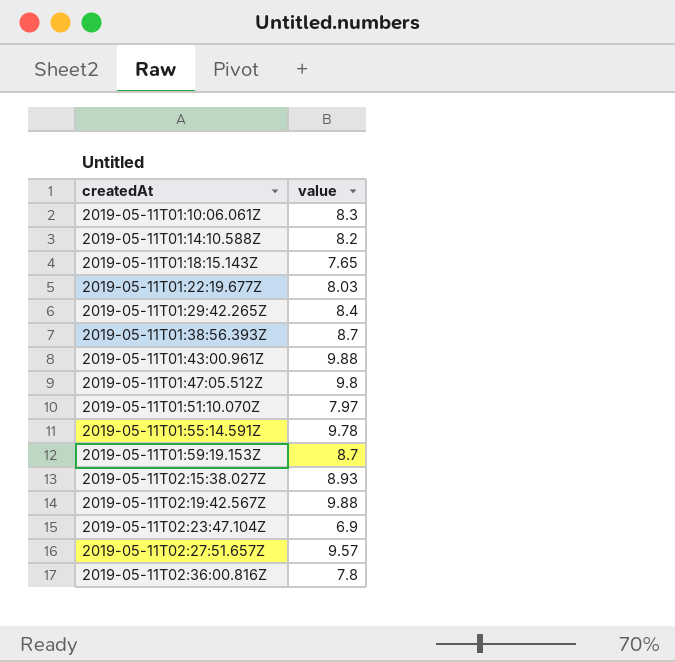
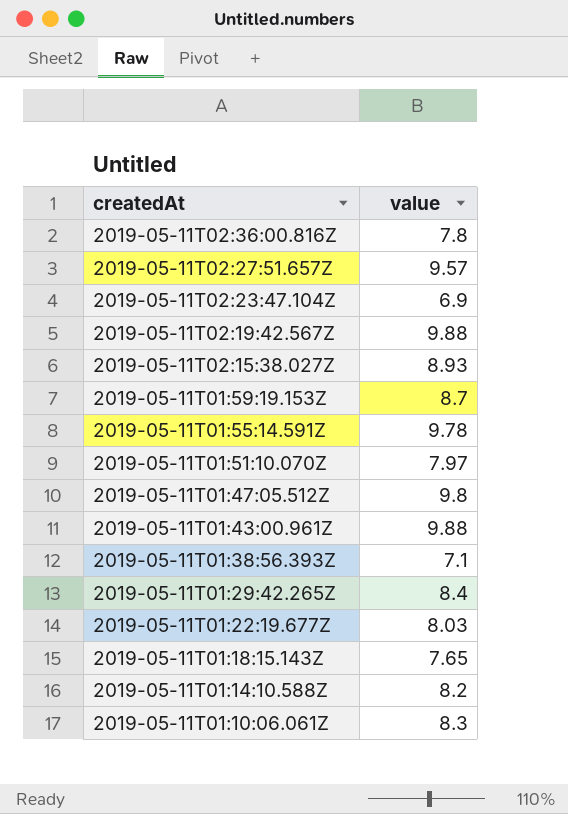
row order: createdAt ascending -> createdAt descending
2019-05-11T01:38:56.393Z | value: 8.7 -> 7.1

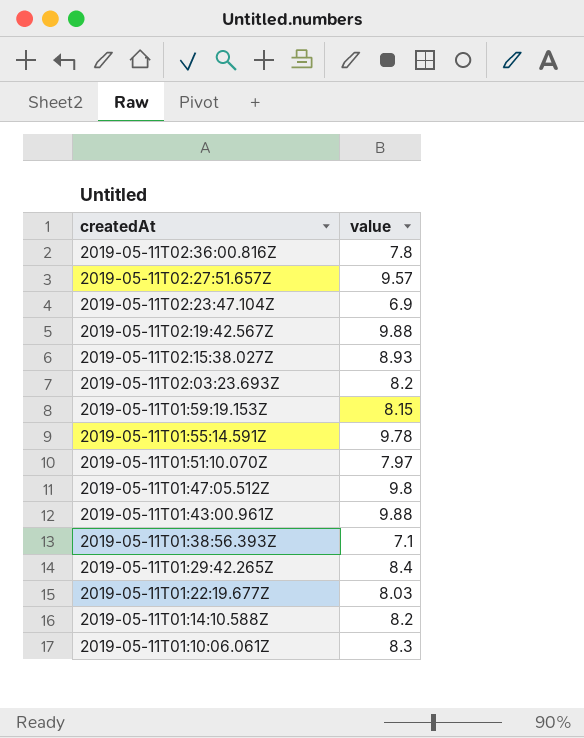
row 2019-05-11T01:18:15.143Z: 7.65 -> none
row 2019-05-11T02:03:23.693Z: none -> 8.2
2019-05-11T01:59:19.153Z | value: 8.7 -> 8.15

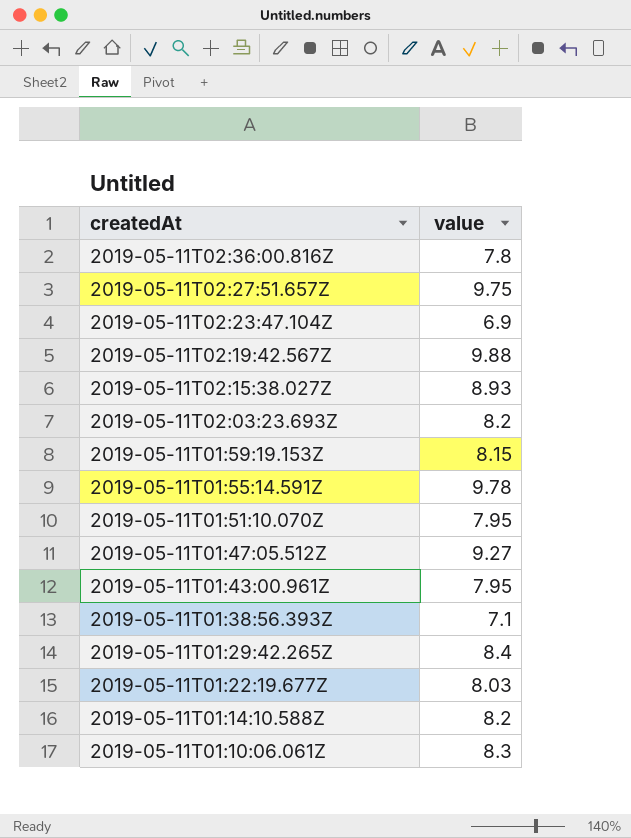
2019-05-11T02:27:51.657Z | value: 9.57 -> 9.75
2019-05-11T01:51:10.070Z | value: 7.97 -> 7.95
2019-05-11T01:47:05.512Z | value: 9.8 -> 9.27
2019-05-11T01:43:00.961Z | value: 9.88 -> 7.95

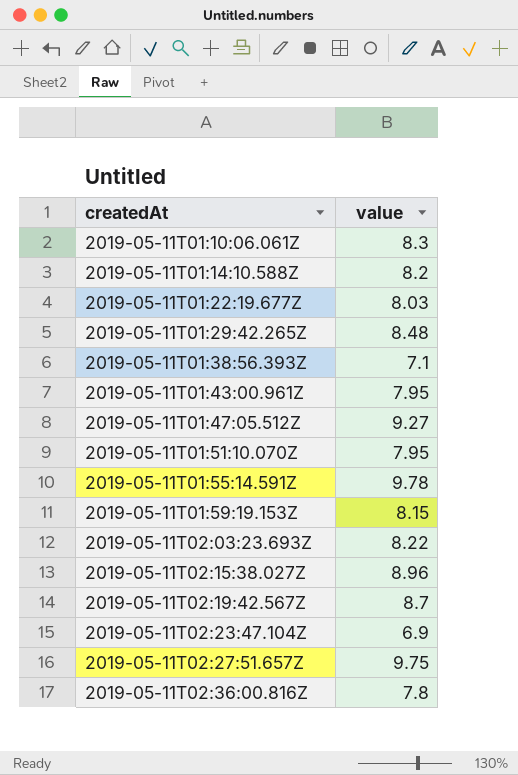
row order: createdAt descending -> createdAt ascending
2019-05-11T01:29:42.265Z | value: 8.4 -> 8.48
2019-05-11T02:03:23.693Z | value: 8.2 -> 8.22
2019-05-11T02:15:38.027Z | value: 8.93 -> 8.96
2019-05-11T02:19:42.567Z | value: 9.88 -> 8.7

